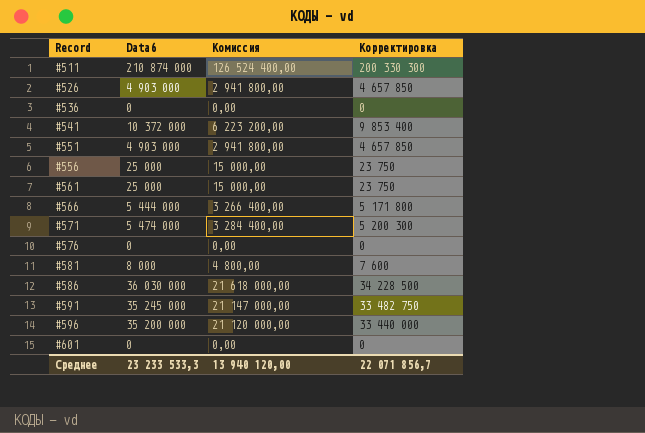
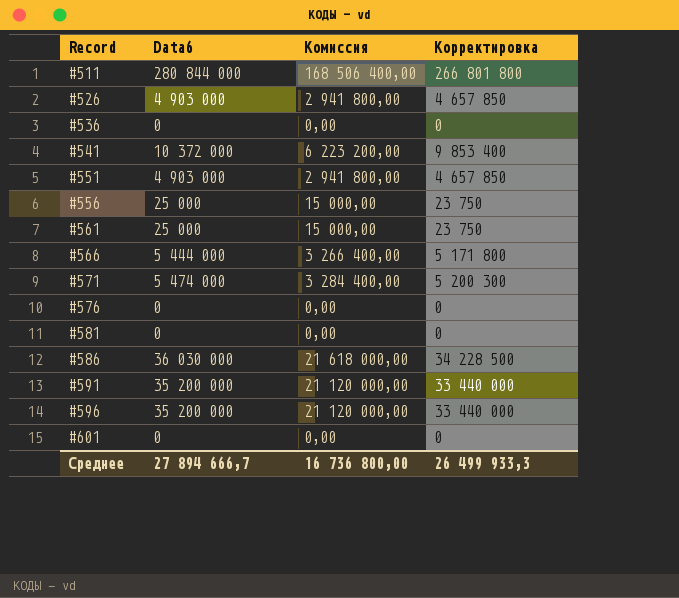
#511 | Data6: 210 874 000 -> 280 844 000
#511 | Комиссия: 126 524 400,00 -> 168 506 400,00
#511 | Корректировка: 200 330 300 -> 266 801 800
#581 | Data6: 8 000 -> 0
#581 | Комиссия: 4 800,00 -> 0,00
#581 | Корректировка: 7 600 -> 0
#591 | Data6: 35 245 000 -> 35 200 000
#591 | Комиссия: 21 147 000,00 -> 21 120 000,00
#591 | Корректировка: 33 482 750 -> 33 440 000
Среднее | Data6: 23 233 533,3 -> 27 894 666,7
Среднее | Комиссия: 13 940 120,00 -> 16 736 800,00
Среднее | Корректировка: 22 071 856,7 -> 26 499 933,3

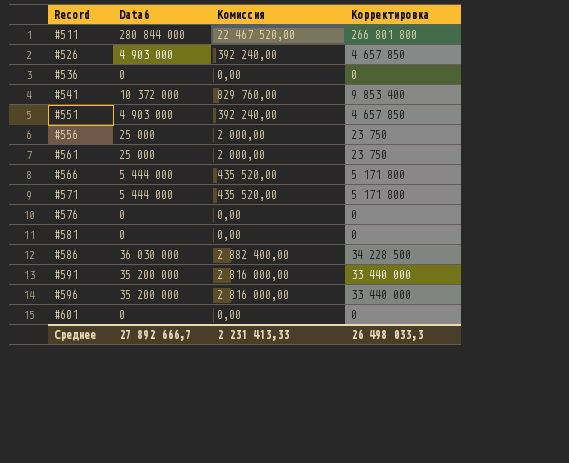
column Комиссия | formula: [Data6] * 0,6 -> [Data6] * 0,08
#571 | Data6: 5 474 000 -> 5 444 000
#571 | Корректировка: 5 200 300 -> 5 171 800
Среднее | Data6: 27 894 666,7 -> 27 892 666,7
Среднее | Комиссия: 16 736 800,00 -> 2 231 413,33
Среднее | Корректировка: 26 499 933,3 -> 26 498 033,3

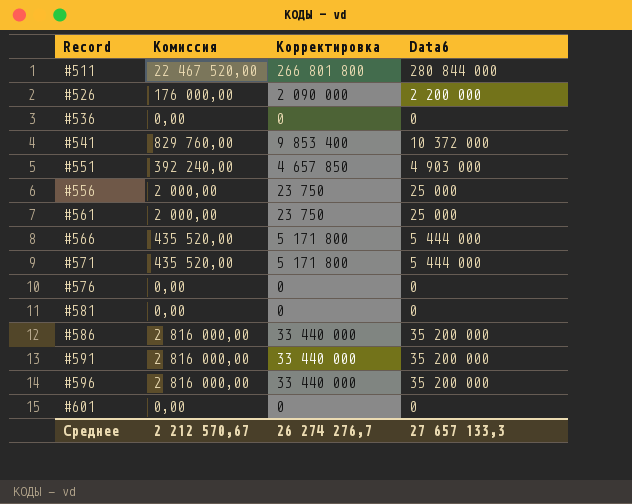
column Data6 | position: 2 -> 4
#526 | Комиссия: 392 240,00 -> 176 000,00
#526 | Корректировка: 4 657 850 -> 2 090 000
#526 | Data6: 4 903 000 -> 2 200 000
#586 | Комиссия: 2 882 400,00 -> 2 816 000,00
#586 | Корректировка: 34 228 500 -> 33 440 000
#586 | Data6: 36 030 000 -> 35 200 000
Среднее | Комиссия: 2 231 413,33 -> 2 212 570,67
Среднее | Корректировка: 26 498 033,3 -> 26 274 276,7
Среднее | Data6: 27 892 666,7 -> 27 657 133,3

